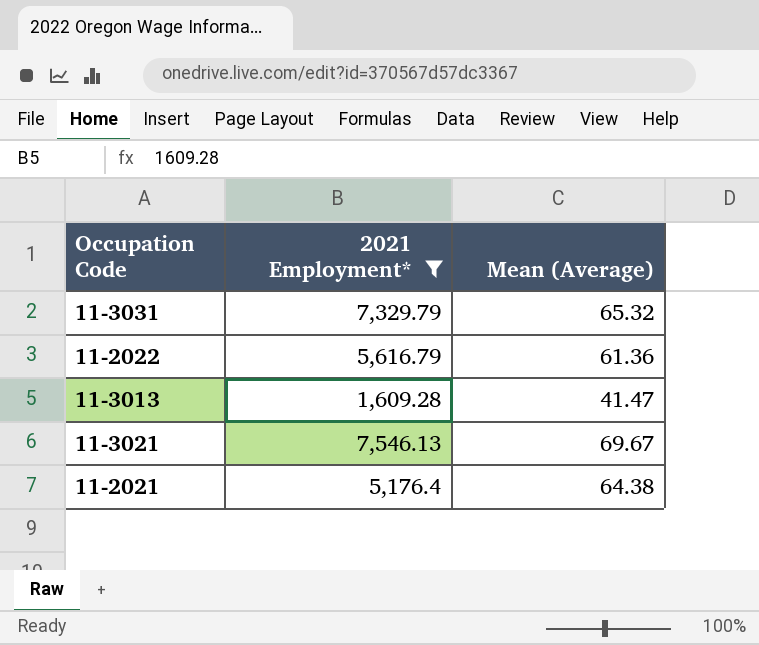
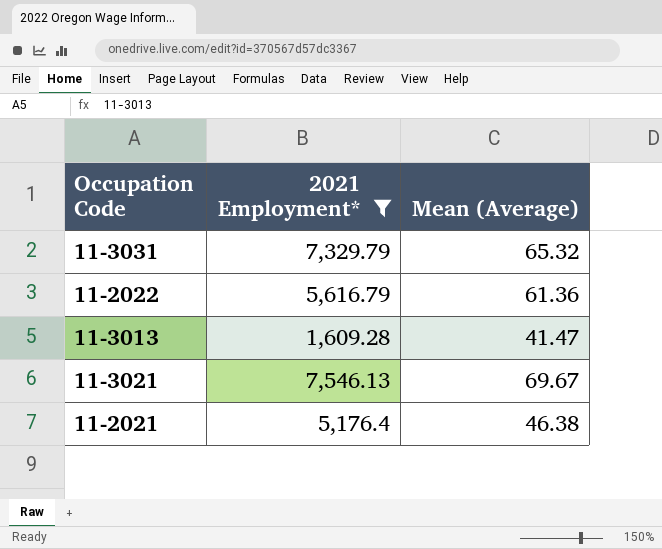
11-2021 | Mean (Average): 64.38 -> 46.38

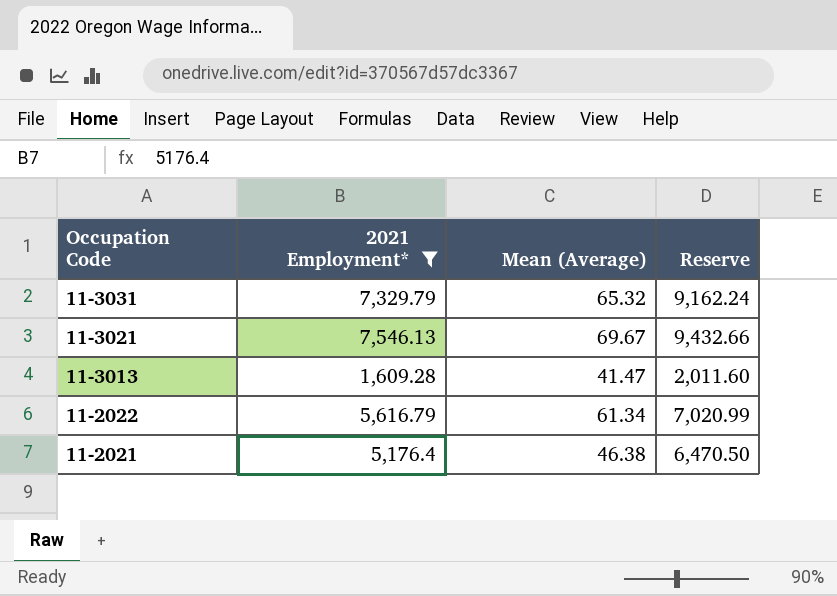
row order: none -> Occupation Code descending
column Reserve | formula: none -> [2021 Employment*] * 1.25
11-2022 | Mean (Average): 61.36 -> 61.34

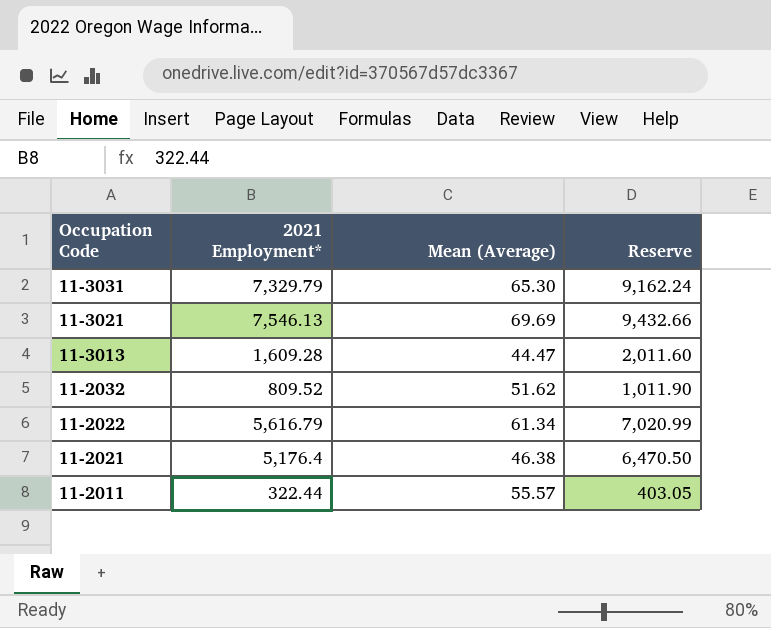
filter: 2021 Employment* >= 1,609.28 -> none
11-3031 | Mean (Average): 65.32 -> 65.30
11-3021 | Mean (Average): 69.67 -> 69.69
11-3013 | Mean (Average): 41.47 -> 44.47

